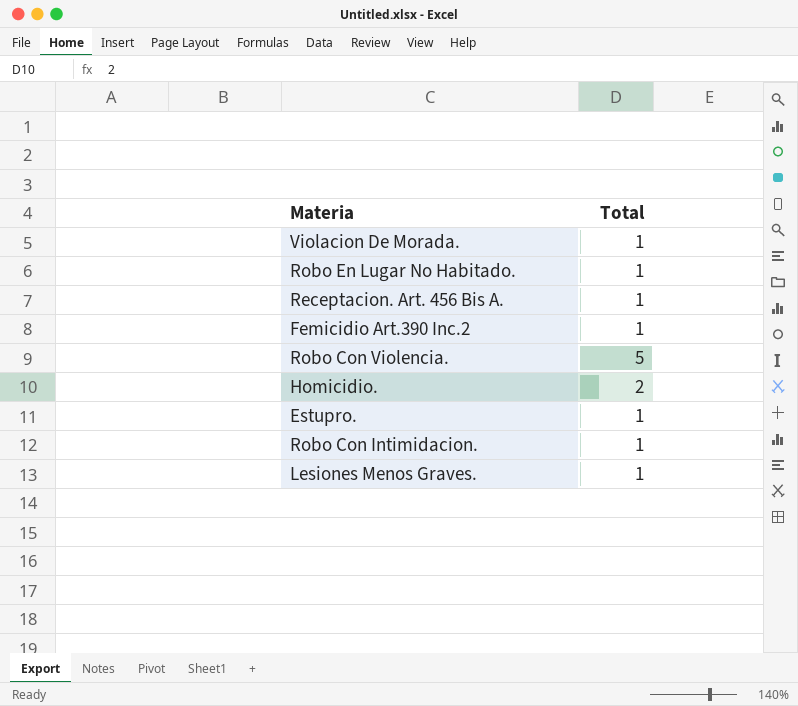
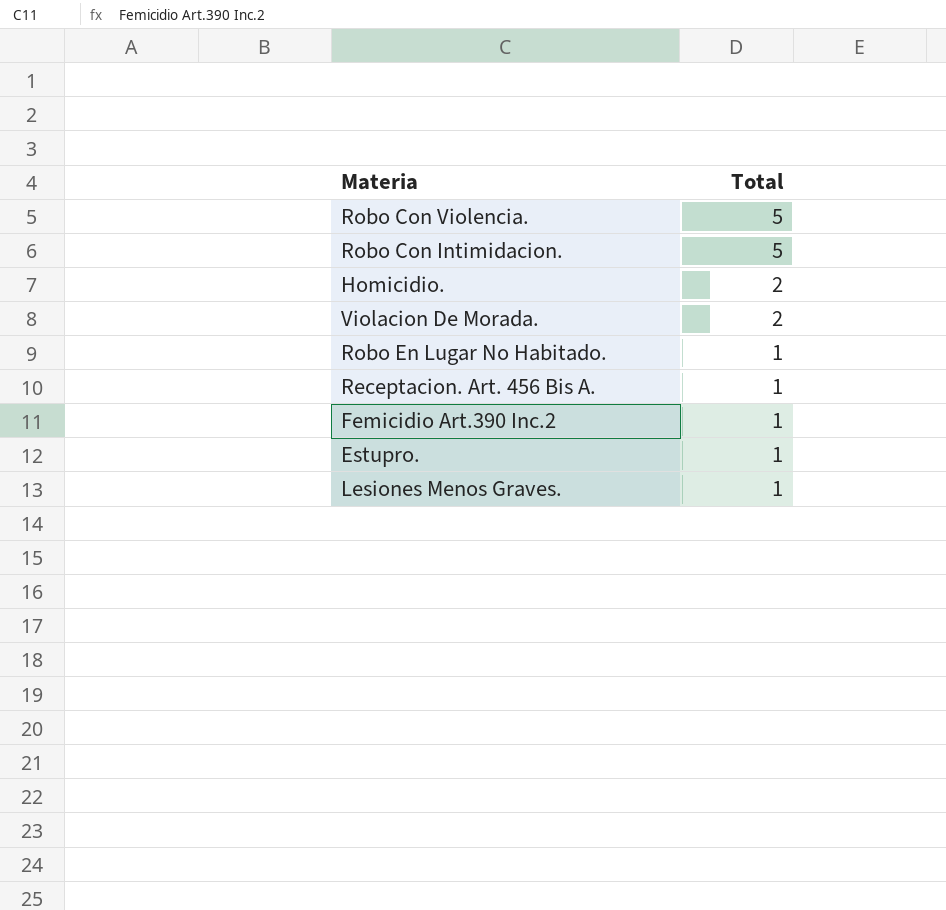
row order: none -> Total descending
Robo Con Intimidacion. | Total: 1 -> 5
Violacion De Morada. | Total: 1 -> 2

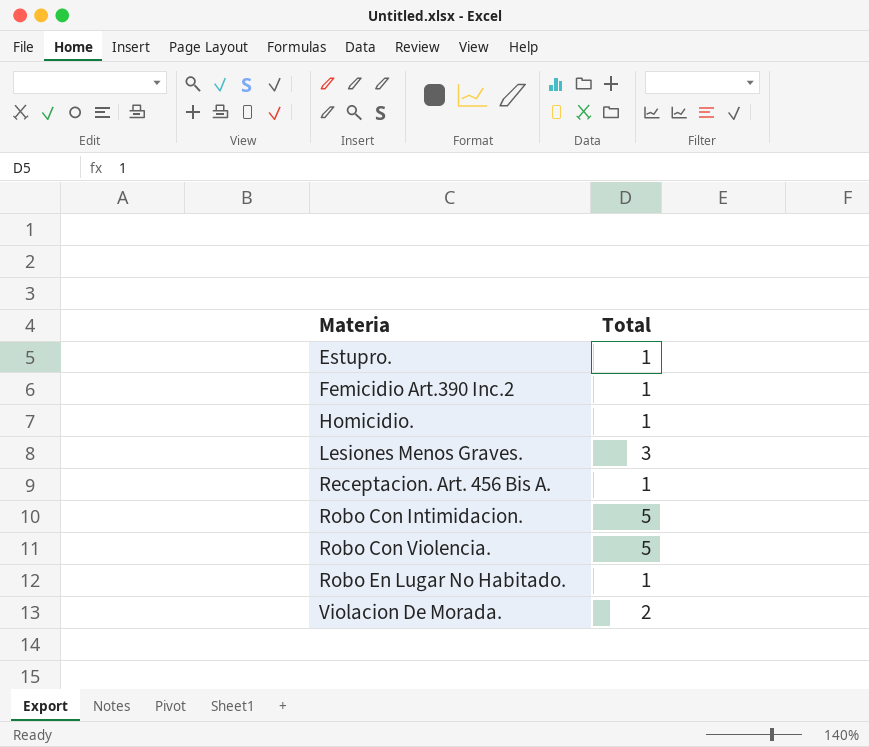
row order: Total descending -> Materia ascending
Homicidio. | Total: 2 -> 1
Lesiones Menos Graves. | Total: 1 -> 3

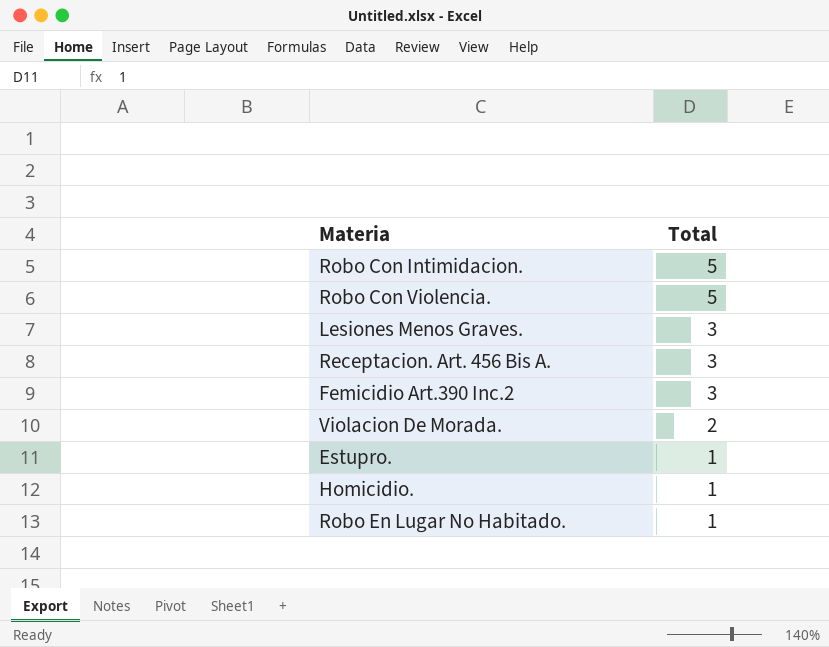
row order: Materia ascending -> Total descending
Receptacion. Art. 456 Bis A. | Total: 1 -> 3
Femicidio Art.390 Inc.2 | Total: 1 -> 3

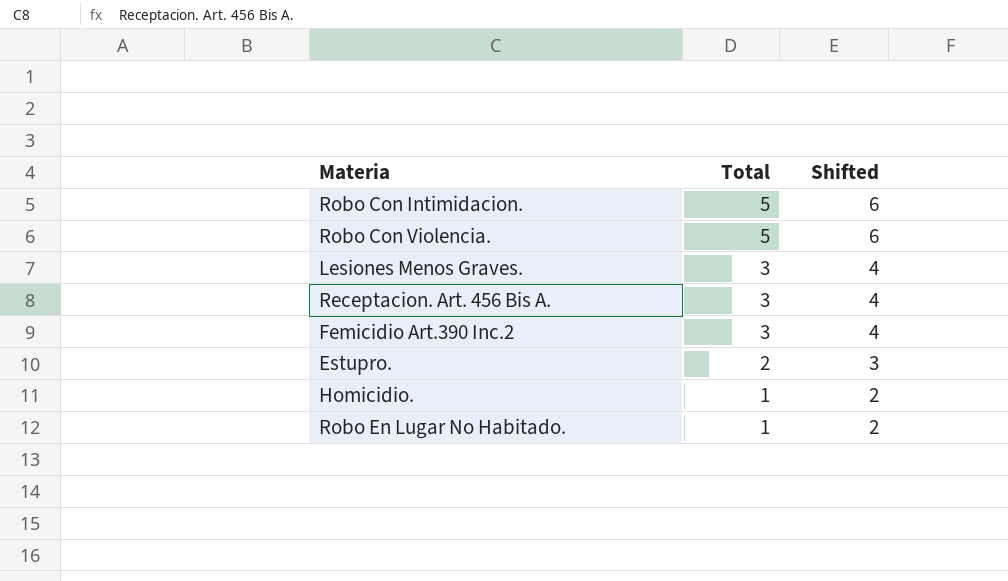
column Shifted | formula: none -> [Total] + 1
row Violacion De Morada.: 2 -> none
Estupro. | Total: 1 -> 2

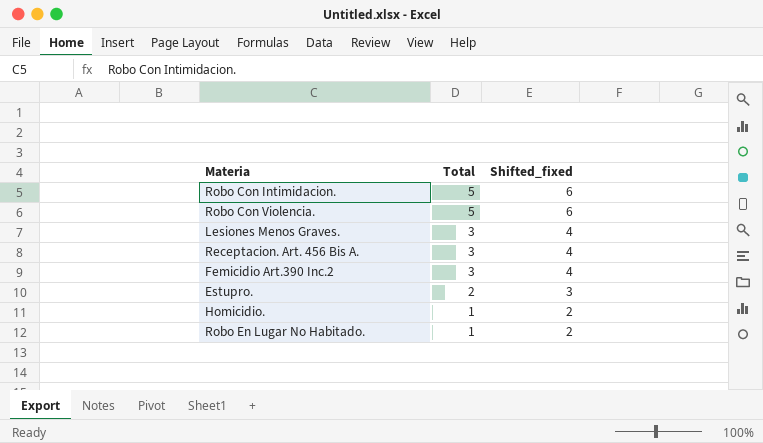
column name: Shifted -> Shifted_fixed

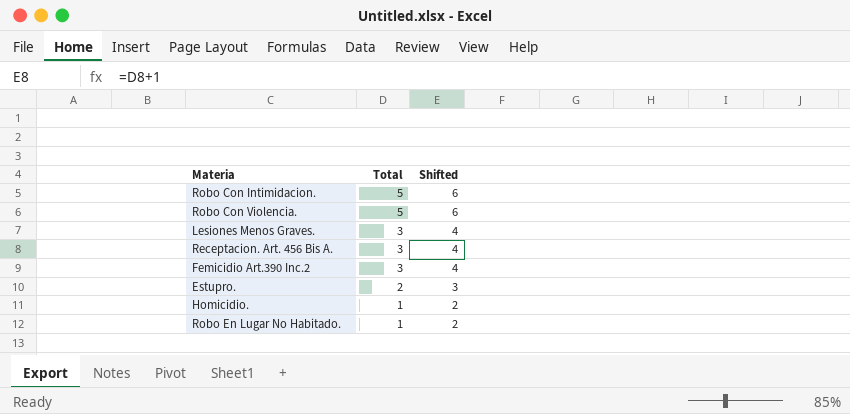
column name: Shifted_fixed -> Shifted

